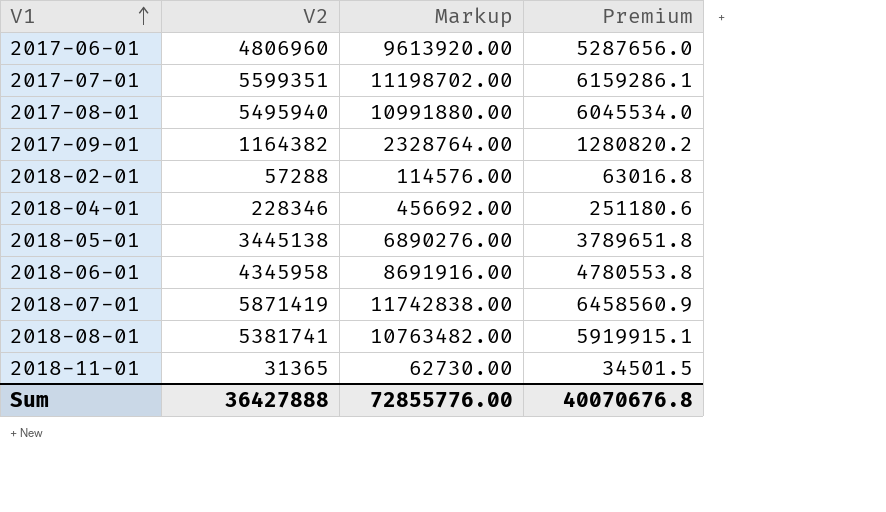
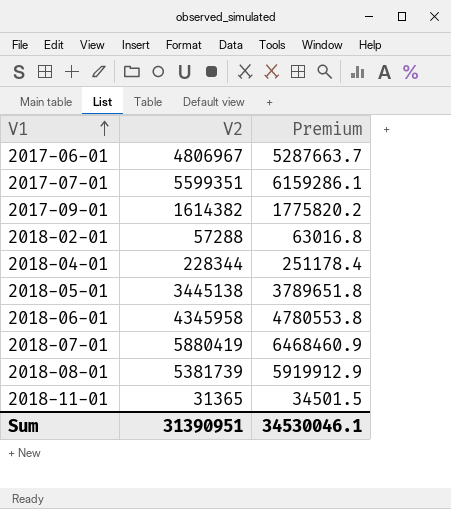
column Markup | formula: [V2] * 2 -> none
row 2017-08-01: 5495940 | 10991880.00 | 6045534.0 -> none
2017-06-01 | V2: 4806960 -> 4806967
2017-06-01 | Premium: 5287656.0 -> 5287663.7
2017-09-01 | V2: 1164382 -> 1614382
2017-09-01 | Premium: 1280820.2 -> 1775820.2
2018-04-01 | V2: 228346 -> 228344
2018-04-01 | Premium: 251180.6 -> 251178.4
2018-07-01 | V2: 5871419 -> 5880419
2018-07-01 | Premium: 6458560.9 -> 6468460.9
2018-08-01 | V2: 5381741 -> 5381739
2018-08-01 | Premium: 5919915.1 -> 5919912.9
Sum | V2: 36427888 -> 31390951
Sum | Premium: 40070676.8 -> 34530046.1

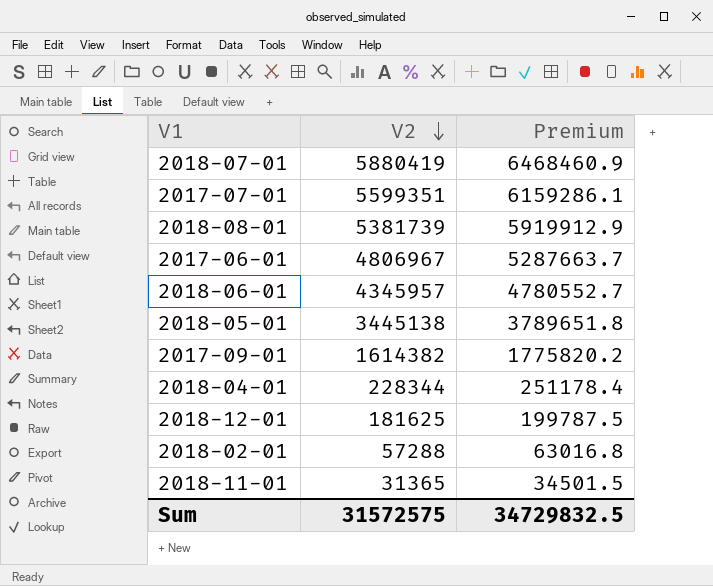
row order: V1 ascending -> V2 descending
2018-06-01 | V2: 4345958 -> 4345957
2018-06-01 | Premium: 4780553.8 -> 4780552.7
row 2018-12-01: none -> 181625 | 199787.5
Sum | V2: 31390951 -> 31572575
Sum | Premium: 34530046.1 -> 34729832.5

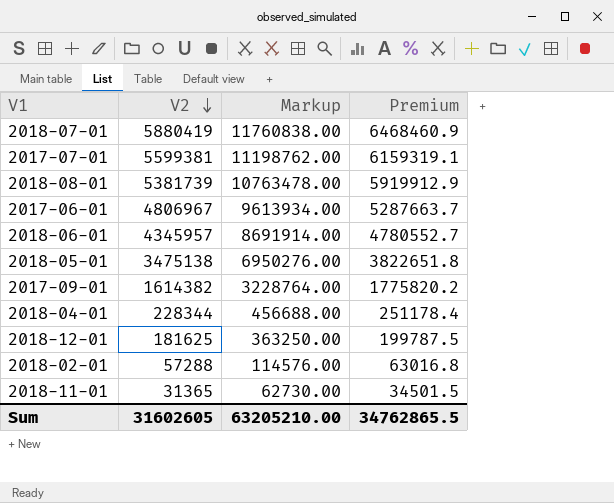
column Markup | formula: none -> [V2] * 2
2017-07-01 | V2: 5599351 -> 5599381
2017-07-01 | Premium: 6159286.1 -> 6159319.1
2018-05-01 | V2: 3445138 -> 3475138
2018-05-01 | Premium: 3789651.8 -> 3822651.8
Sum | V2: 31572575 -> 31602605
Sum | Premium: 34729832.5 -> 34762865.5

